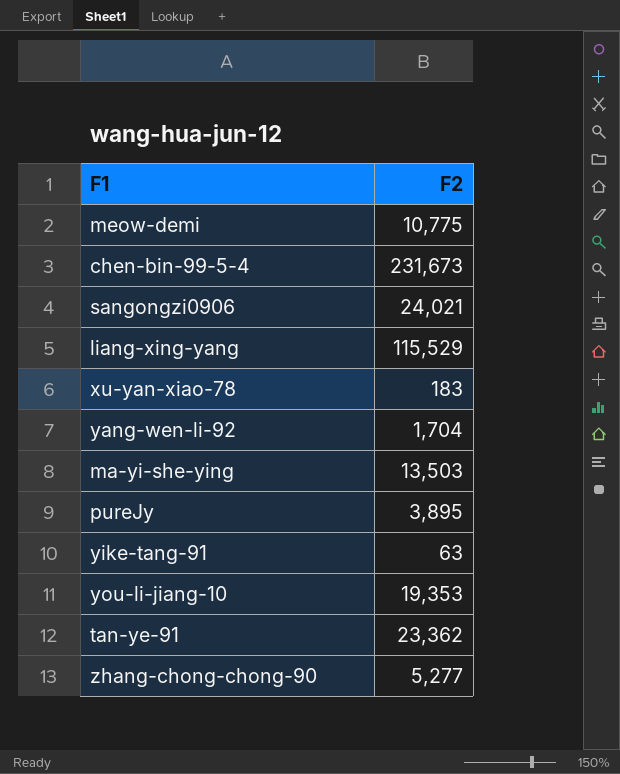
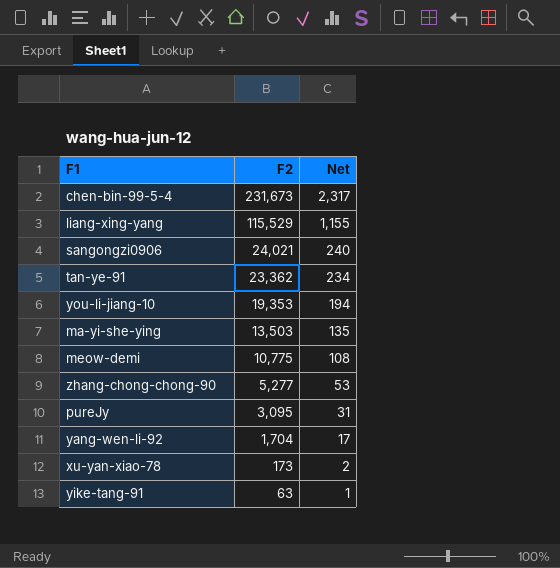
row order: none -> F2 descending
column Net | formula: none -> [F2] * 0.01
pureJy | F2: 3,895 -> 3,095
xu-yan-xiao-78 | F2: 183 -> 173

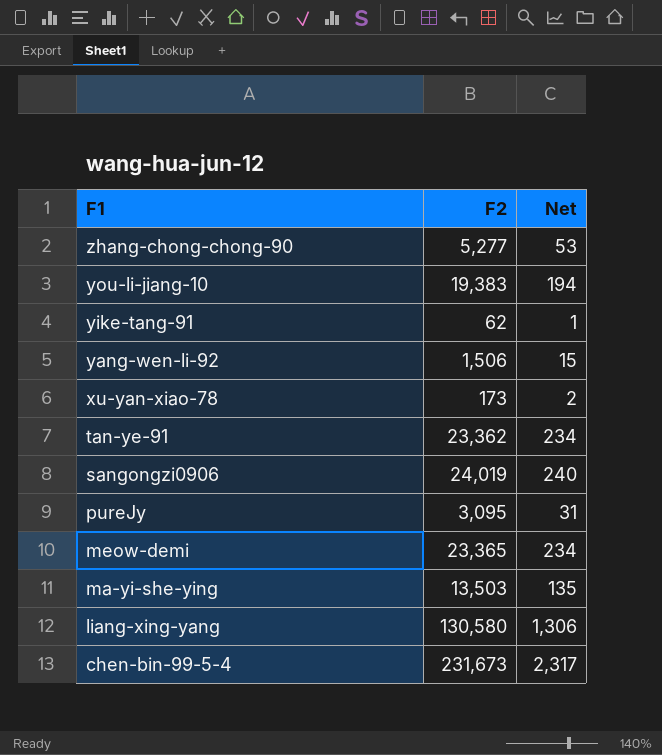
row order: F2 descending -> F1 descending
you-li-jiang-10 | F2: 19,353 -> 19,383
yike-tang-91 | F2: 63 -> 62
yang-wen-li-92 | F2: 1,704 -> 1,506
yang-wen-li-92 | Net: 17 -> 15
sangongzi0906 | F2: 24,021 -> 24,019
meow-demi | F2: 10,775 -> 23,365
meow-demi | Net: 108 -> 234
liang-xing-yang | F2: 115,529 -> 130,580
liang-xing-yang | Net: 1,155 -> 1,306

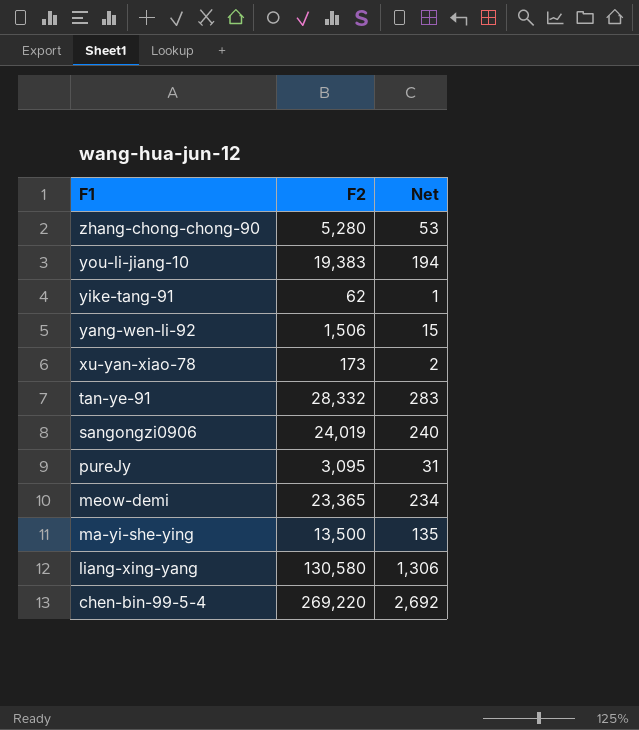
zhang-chong-chong-90 | F2: 5,277 -> 5,280
tan-ye-91 | F2: 23,362 -> 28,332
tan-ye-91 | Net: 234 -> 283
ma-yi-she-ying | F2: 13,503 -> 13,500
chen-bin-99-5-4 | F2: 231,673 -> 269,220
chen-bin-99-5-4 | Net: 2,317 -> 2,692

